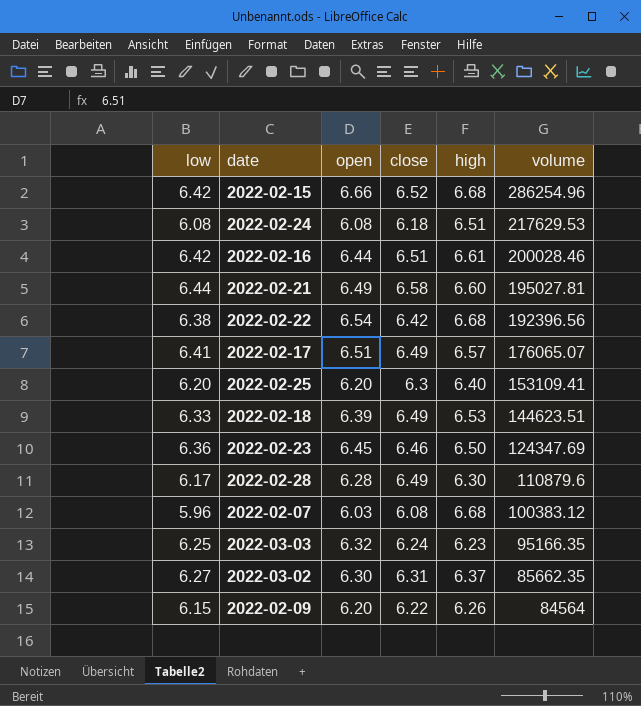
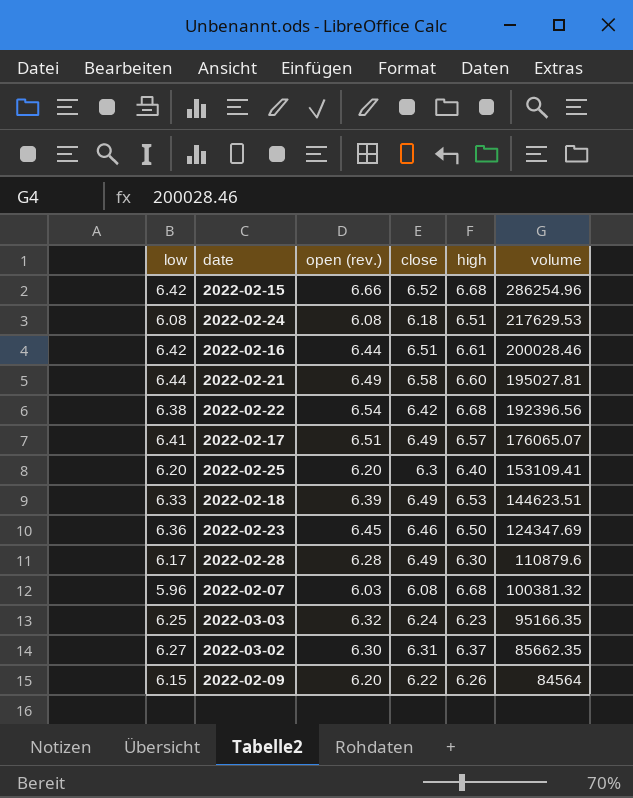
column name: open -> open (rev.)
2022-02-07 | volume: 100383.12 -> 100381.32

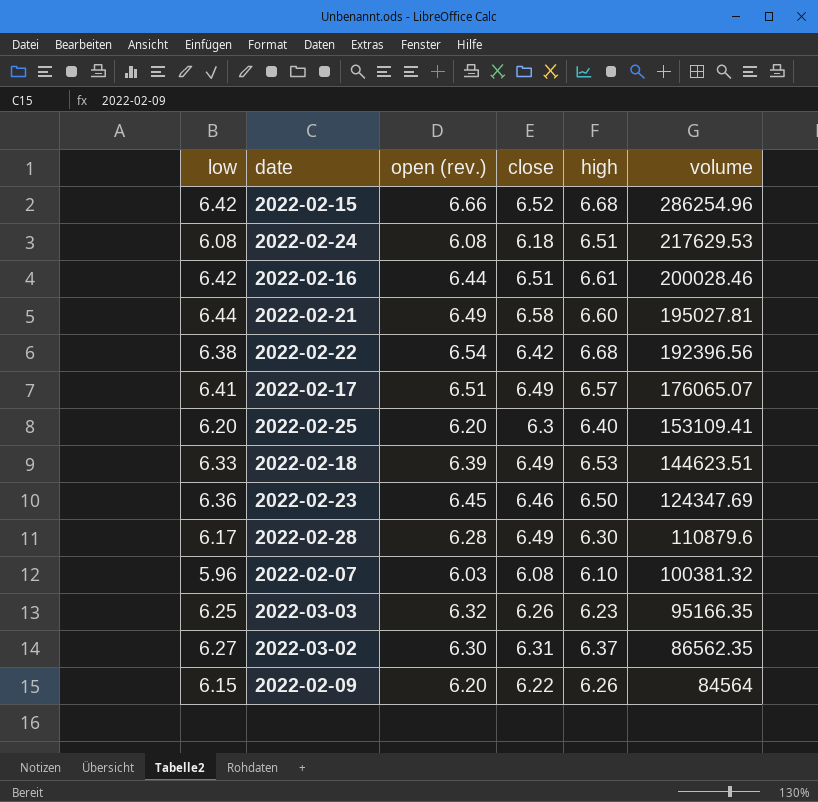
2022-02-07 | high: 6.68 -> 6.10
2022-03-03 | close: 6.24 -> 6.26
2022-03-02 | volume: 85662.35 -> 86562.35

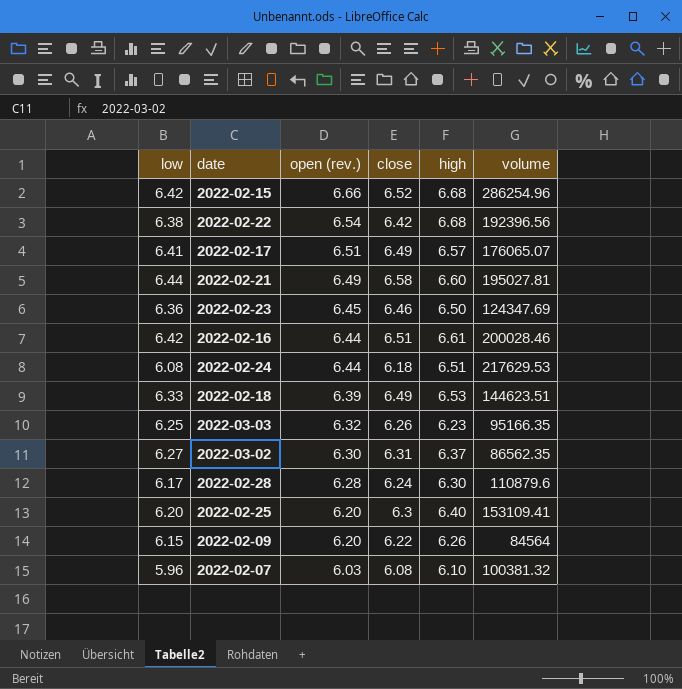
row order: volume descending -> open (rev.) descending
2022-02-24 | open (rev.): 6.08 -> 6.44
2022-02-28 | close: 6.49 -> 6.24

